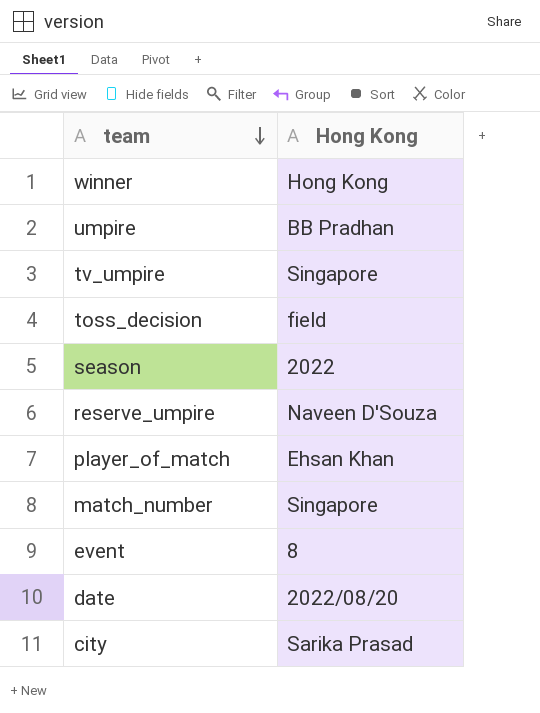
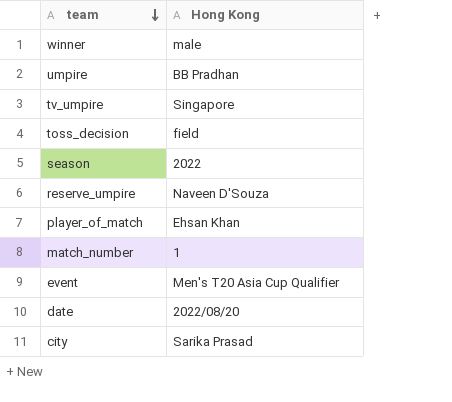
winner | Hong Kong: Hong Kong -> male
match_number | Hong Kong: Singapore -> 1
event | Hong Kong: 8 -> Men's T20 Asia Cup Qualifier

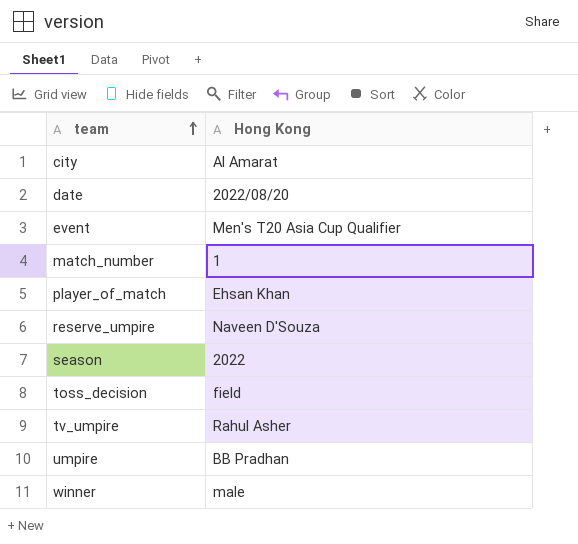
row order: team descending -> team ascending
city | Hong Kong: Sarika Prasad -> Al Amarat
tv_umpire | Hong Kong: Singapore -> Rahul Asher

